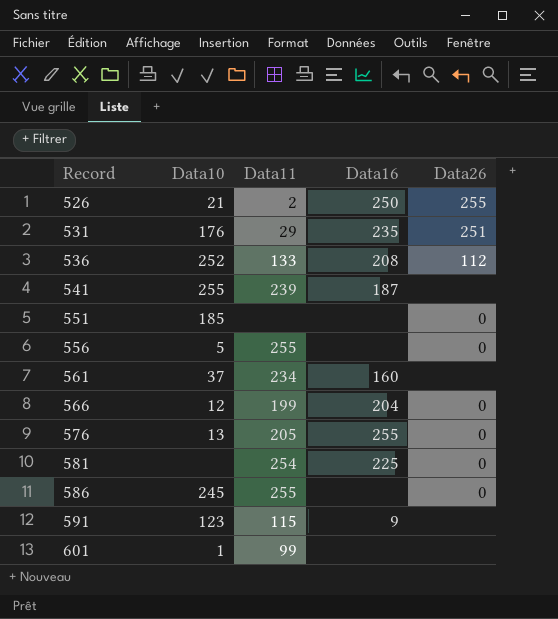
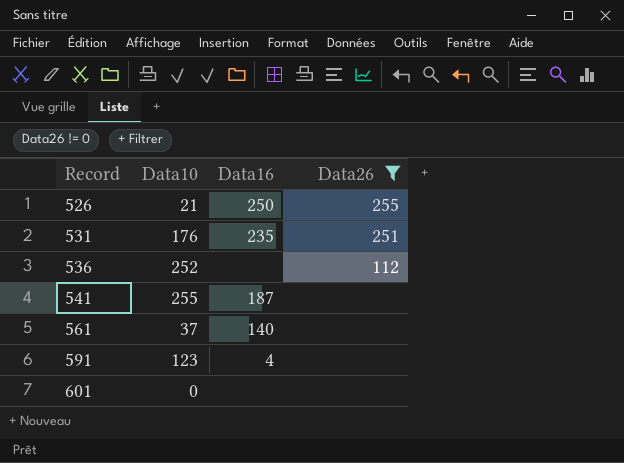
filter: none -> Data26 != 0
column Data11 | position: 3 -> none
536 | Data16: 208 -> none
561 | Data16: 160 -> 140
591 | Data16: 9 -> 4
601 | Data10: 1 -> 0

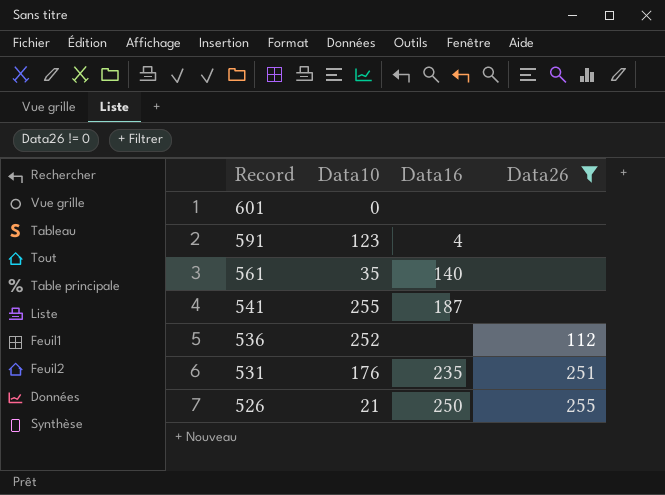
row order: Record ascending -> Record descending
561 | Data10: 37 -> 35

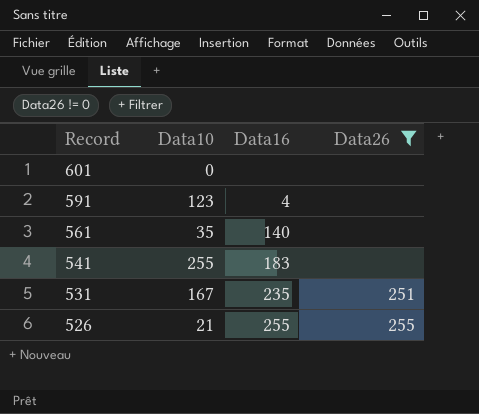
row 536: 252 | none | 112 -> none
541 | Data16: 187 -> 183
531 | Data10: 176 -> 167
526 | Data16: 250 -> 255

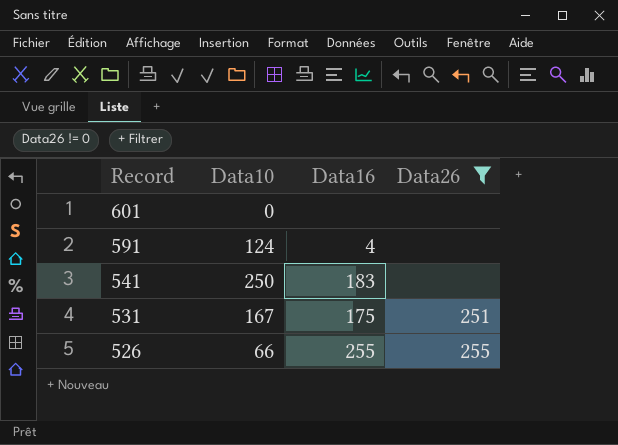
row 561: 35 | 140 | none -> none
591 | Data10: 123 -> 124
541 | Data10: 255 -> 250
531 | Data16: 235 -> 175
526 | Data10: 21 -> 66

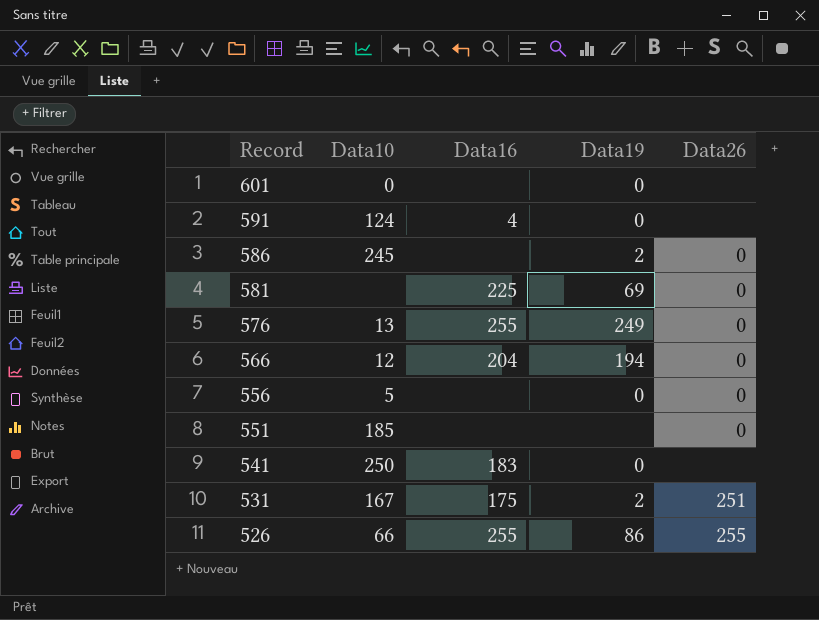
filter: Data26 != 0 -> none
column Data19 | position: none -> 4

